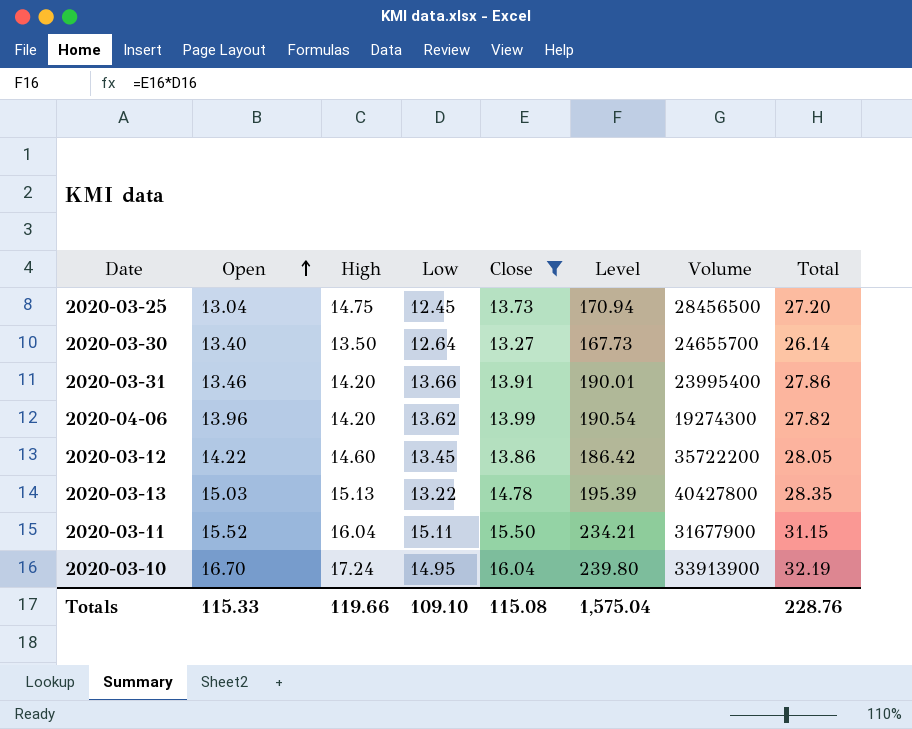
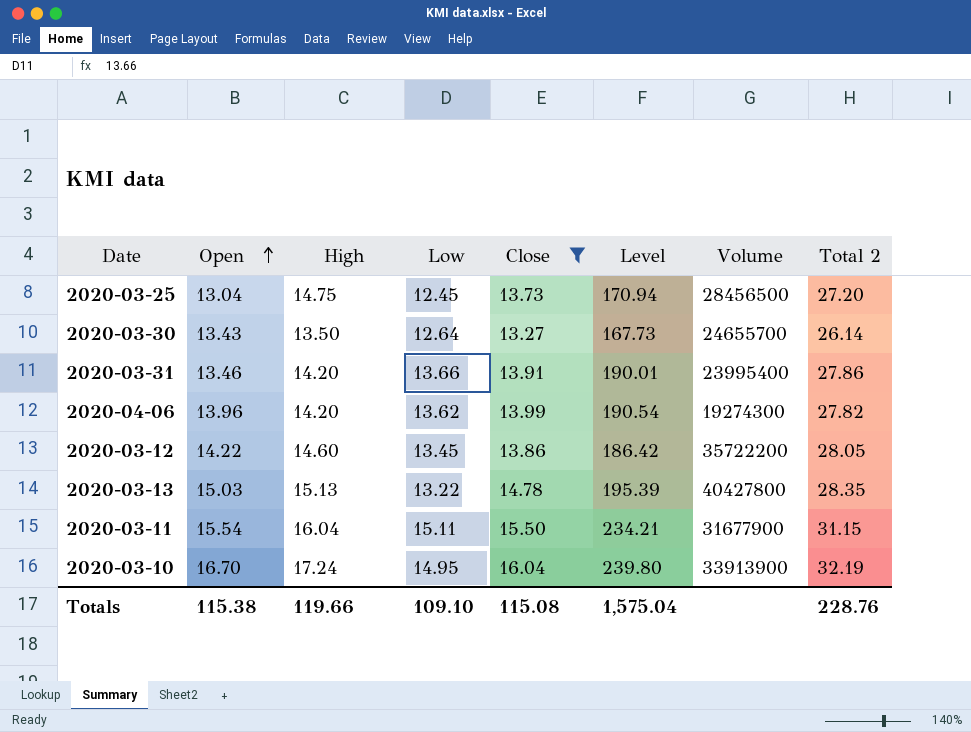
column name: Total -> Total 2
2020-03-30 | Open: 13.40 -> 13.43
2020-03-11 | Open: 15.52 -> 15.54
Totals | Open: 115.33 -> 115.38

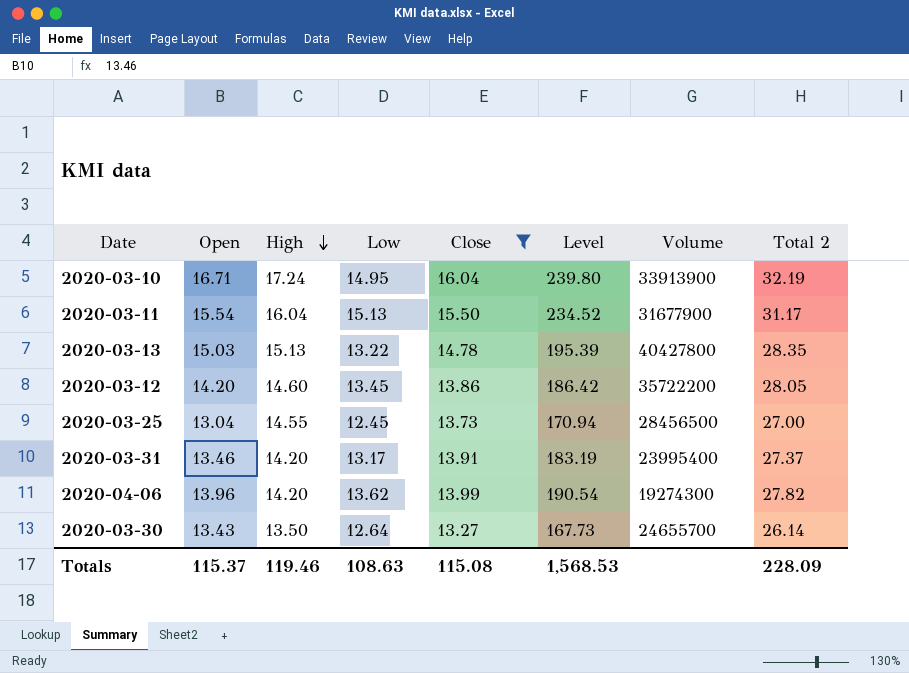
row order: Open ascending -> High descending
2020-03-10 | Open: 16.70 -> 16.71
2020-03-11 | Low: 15.11 -> 15.13
2020-03-11 | Level: 234.21 -> 234.52
2020-03-11 | Total 2: 31.15 -> 31.17
2020-03-12 | Open: 14.22 -> 14.20
2020-03-25 | High: 14.75 -> 14.55
2020-03-25 | Total 2: 27.20 -> 27.00
2020-03-31 | Low: 13.66 -> 13.17
2020-03-31 | Level: 190.01 -> 183.19
2020-03-31 | Total 2: 27.86 -> 27.37
Totals | Open: 115.38 -> 115.37
Totals | High: 119.66 -> 119.46
Totals | Low: 109.10 -> 108.63
Totals | Level: 1,575.04 -> 1,568.53
Totals | Total 2: 228.76 -> 228.09

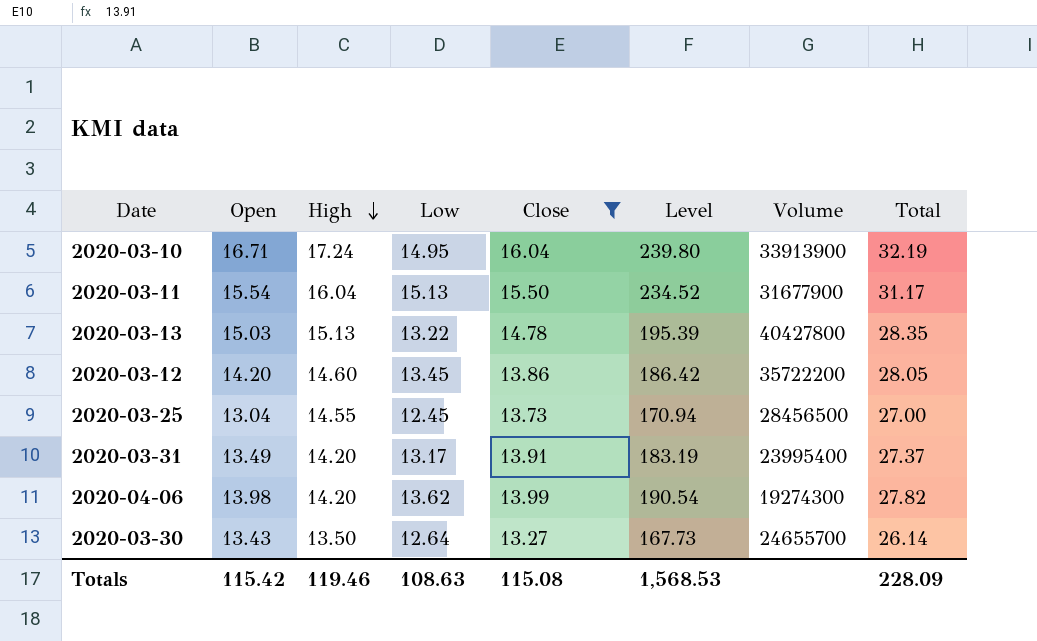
column name: Total 2 -> Total
2020-03-31 | Open: 13.46 -> 13.49
2020-04-06 | Open: 13.96 -> 13.98
Totals | Open: 115.37 -> 115.42

